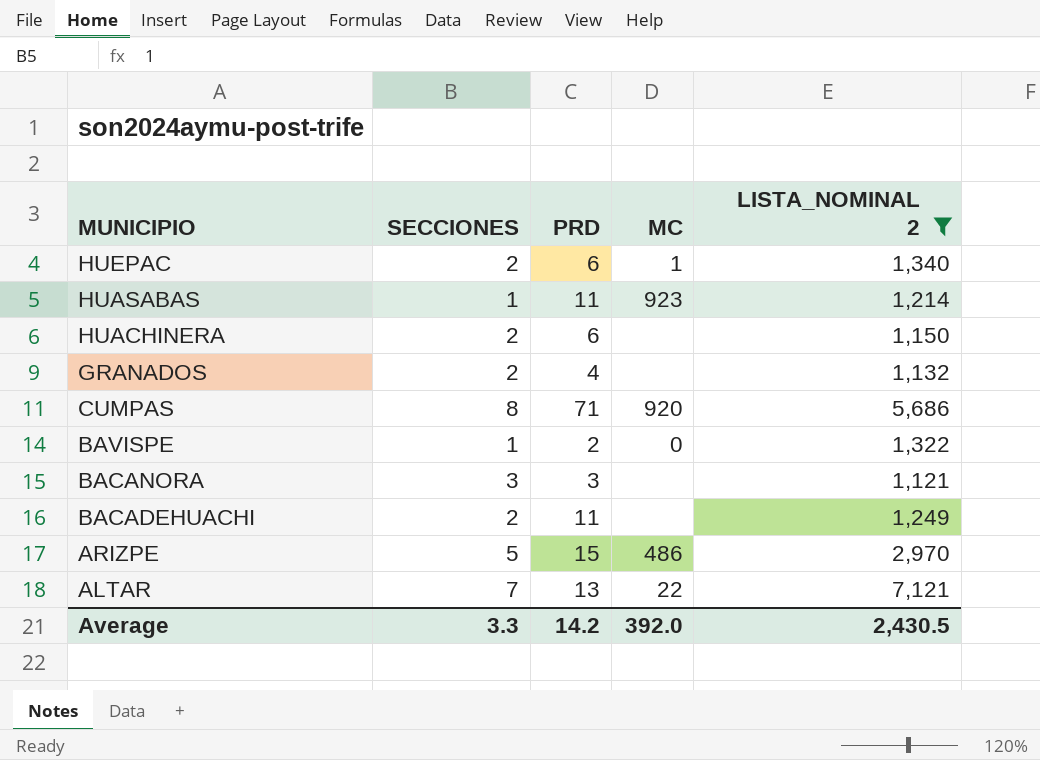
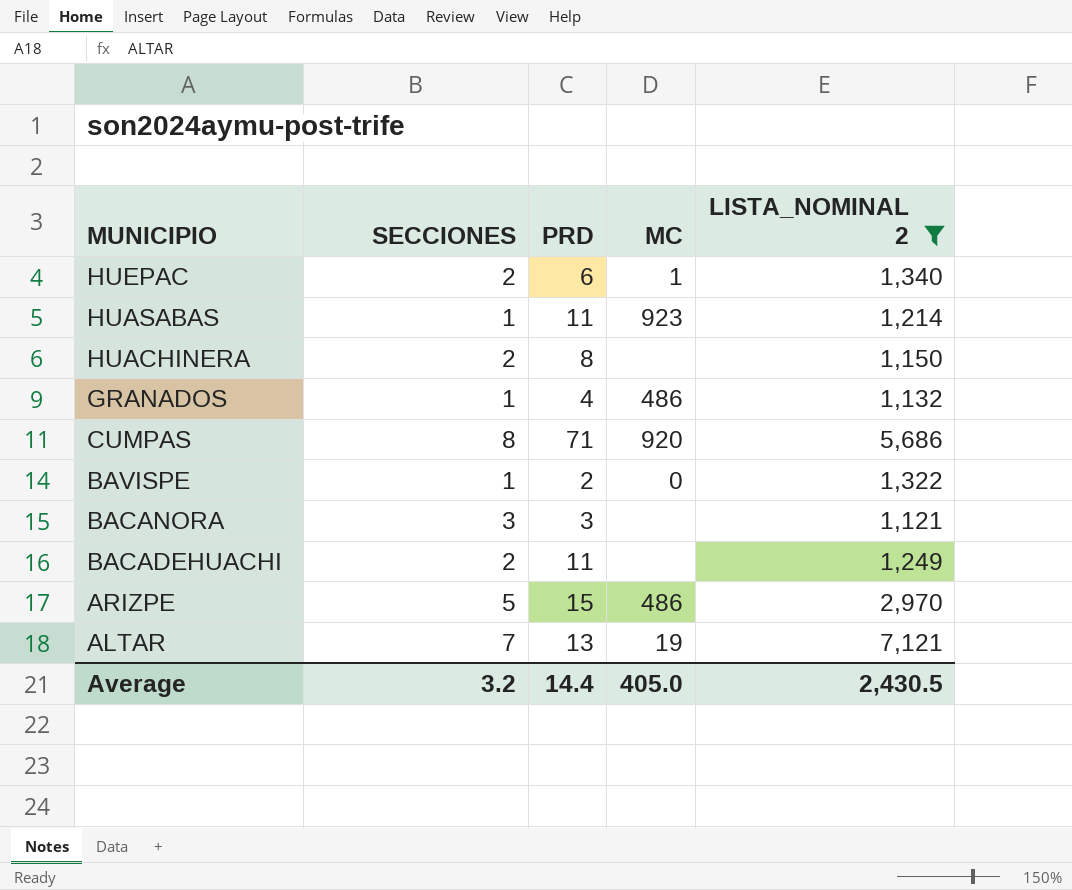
HUACHINERA | PRD: 6 -> 8
GRANADOS | SECCIONES: 2 -> 1
GRANADOS | MC: none -> 486
ALTAR | MC: 22 -> 19
Average | SECCIONES: 3.3 -> 3.2
Average | PRD: 14.2 -> 14.4
Average | MC: 392.0 -> 405.0

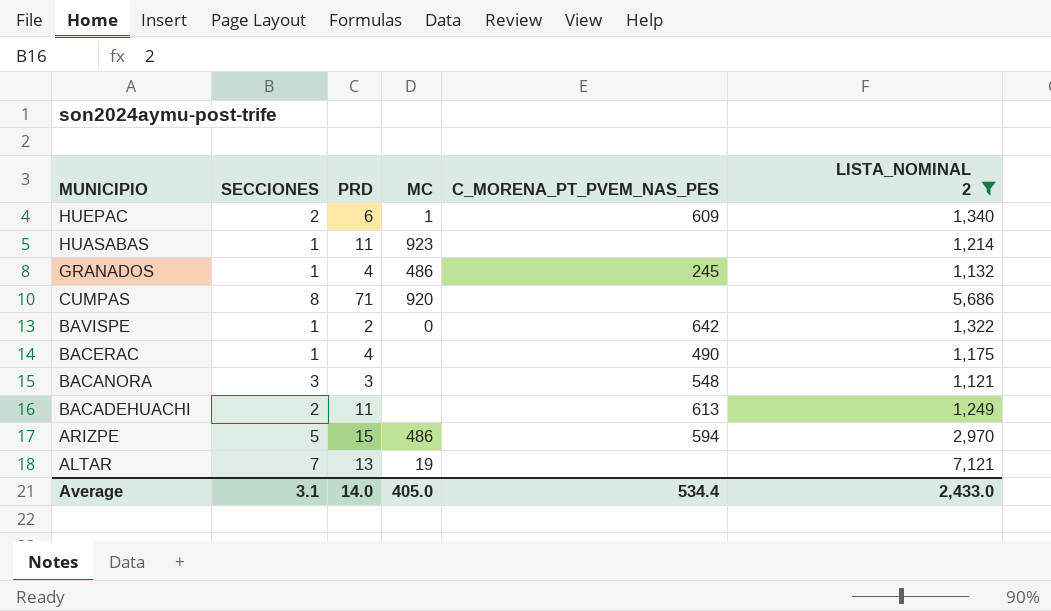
column C_MORENA_PT_PVEM_NAS_PES | position: none -> 5
row HUACHINERA: 2 | 8 | none | 1,150 -> none
row BACERAC: none -> 1 | 4 | none | 490 | 1,175
Average | SECCIONES: 3.2 -> 3.1
Average | PRD: 14.4 -> 14.0
Average | LISTA_NOMINAL 2: 2,430.5 -> 2,433.0

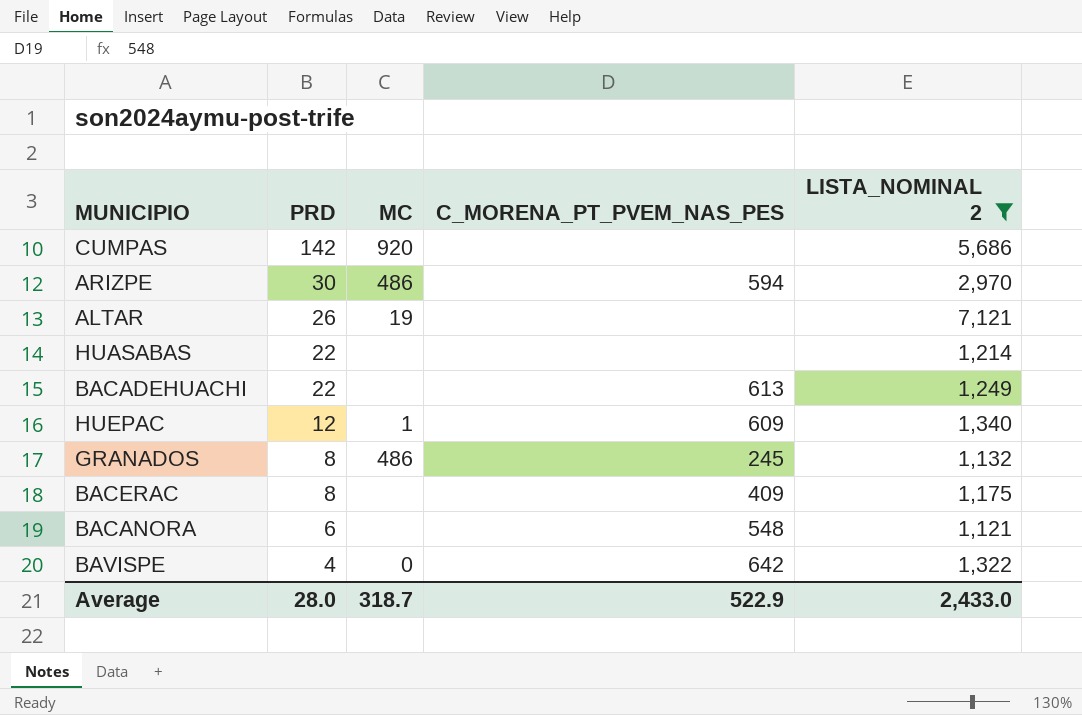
row order: MUNICIPIO descending -> PRD descending
column SECCIONES | position: 2 -> none
CUMPAS | PRD: 71 -> 142
ARIZPE | PRD: 15 -> 30
ALTAR | PRD: 13 -> 26
HUASABAS | PRD: 11 -> 22
HUASABAS | MC: 923 -> none
BACADEHUACHI | PRD: 11 -> 22
HUEPAC | PRD: 6 -> 12
GRANADOS | PRD: 4 -> 8
BACERAC | PRD: 4 -> 8
BACERAC | C_MORENA_PT_PVEM_NAS_PES: 490 -> 409
BACANORA | PRD: 3 -> 6
BAVISPE | PRD: 2 -> 4
Average | PRD: 14.0 -> 28.0
Average | MC: 405.0 -> 318.7
Average | C_MORENA_PT_PVEM_NAS_PES: 534.4 -> 522.9

